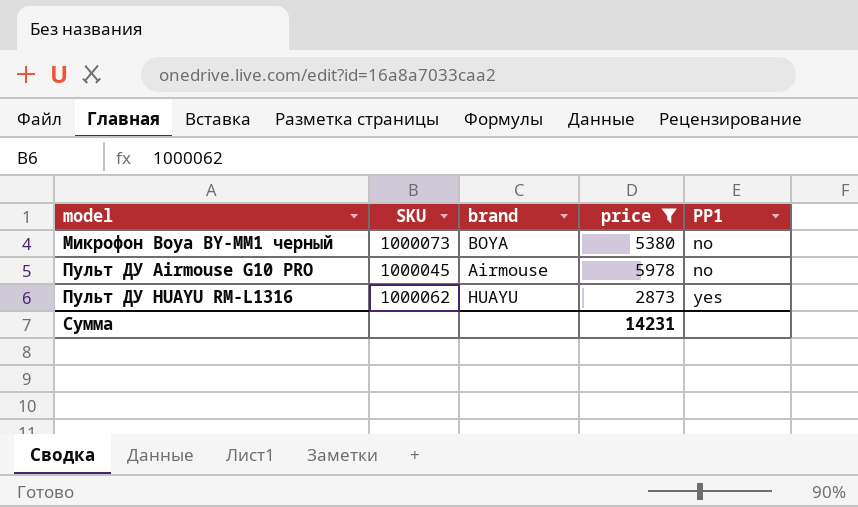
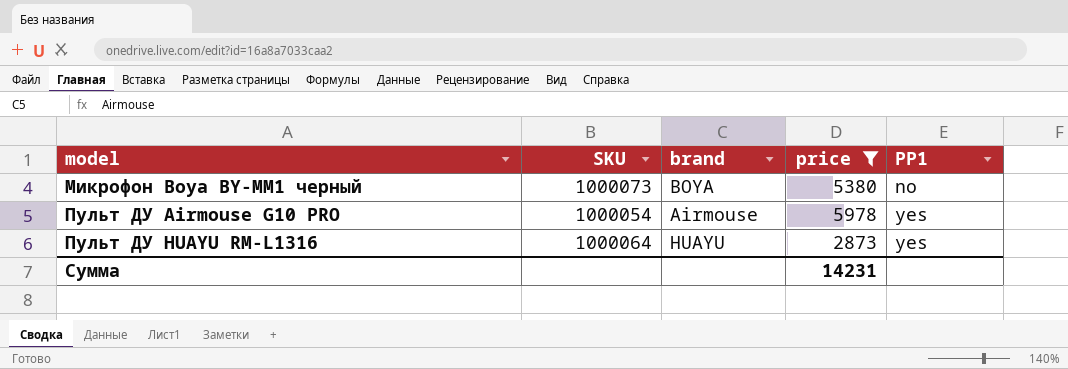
Пульт ДУ Airmouse G10 PRO | SKU: 1000045 -> 1000054
Пульт ДУ Airmouse G10 PRO | PP1: no -> yes
Пульт ДУ HUAYU RM-L1316 | SKU: 1000062 -> 1000064

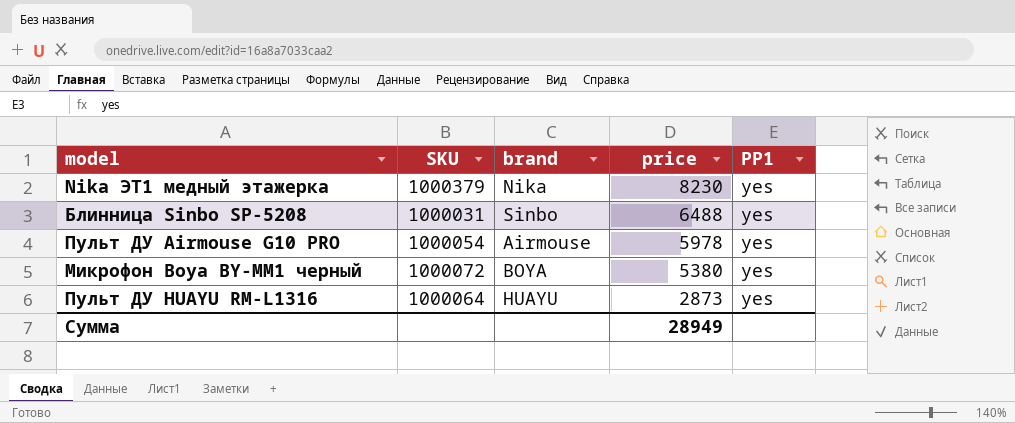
filter: price <= 5978 -> none
row order: model ascending -> price descending
Микрофон Boya BY-MM1 черный | SKU: 1000073 -> 1000072
Микрофон Boya BY-MM1 черный | PP1: no -> yes
Сумма | price: 14231 -> 28949

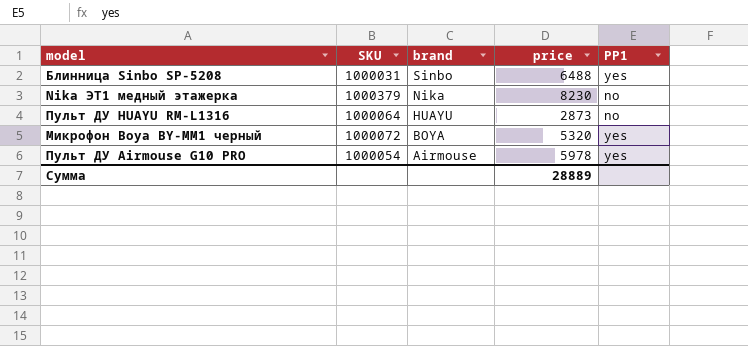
row order: price descending -> brand descending
Nika ЭТ1 медный этажерка | PP1: yes -> no
Пульт ДУ HUAYU RM-L1316 | PP1: yes -> no
Микрофон Boya BY-MM1 черный | price: 5380 -> 5320
Сумма | price: 28949 -> 28889

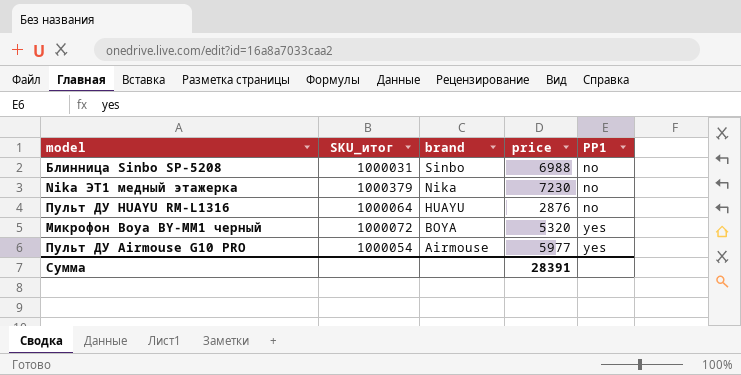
column name: SKU -> SKU_итог
Блинница Sinbo SP-5208 | price: 6488 -> 6988
Блинница Sinbo SP-5208 | PP1: yes -> no
Nika ЭТ1 медный этажерка | price: 8230 -> 7230
Пульт ДУ HUAYU RM-L1316 | price: 2873 -> 2876
Пульт ДУ Airmouse G10 PRO | price: 5978 -> 5977
Сумма | price: 28889 -> 28391

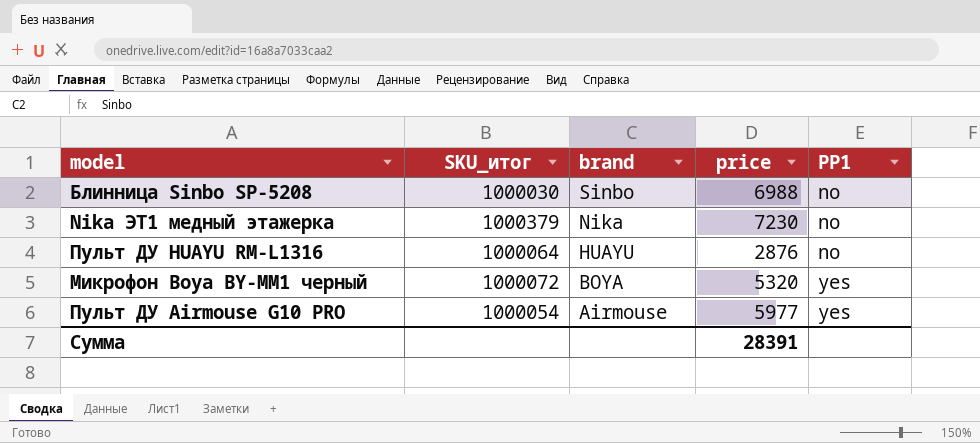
Блинница Sinbo SP-5208 | SKU_итог: 1000031 -> 1000030

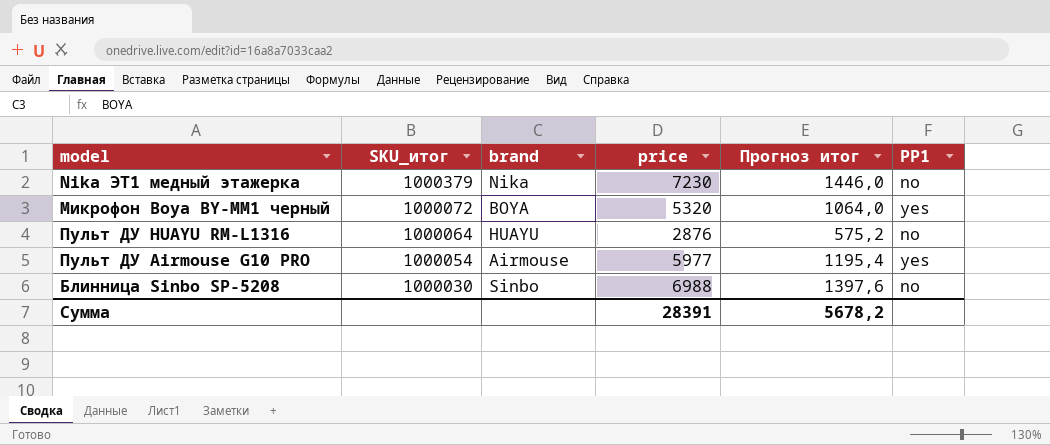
row order: brand descending -> SKU_итог descending
column Прогноз итог | formula: none -> [price] * 0,2

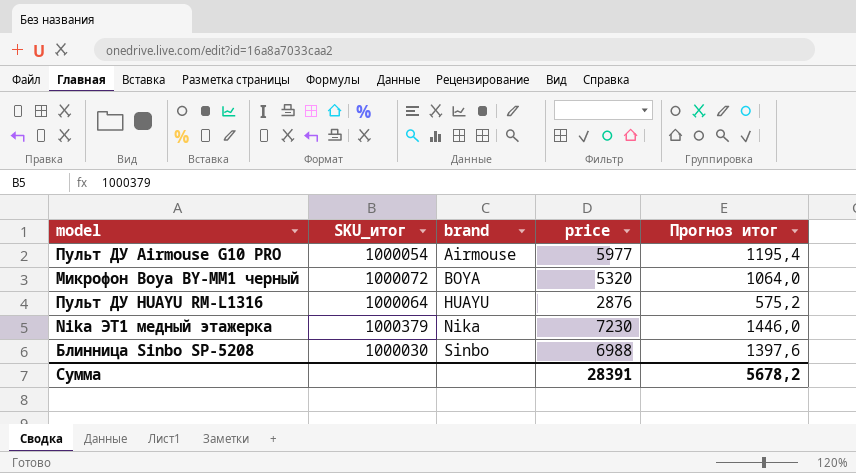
row order: SKU_итог descending -> brand ascending
column PP1 | position: 6 -> none

